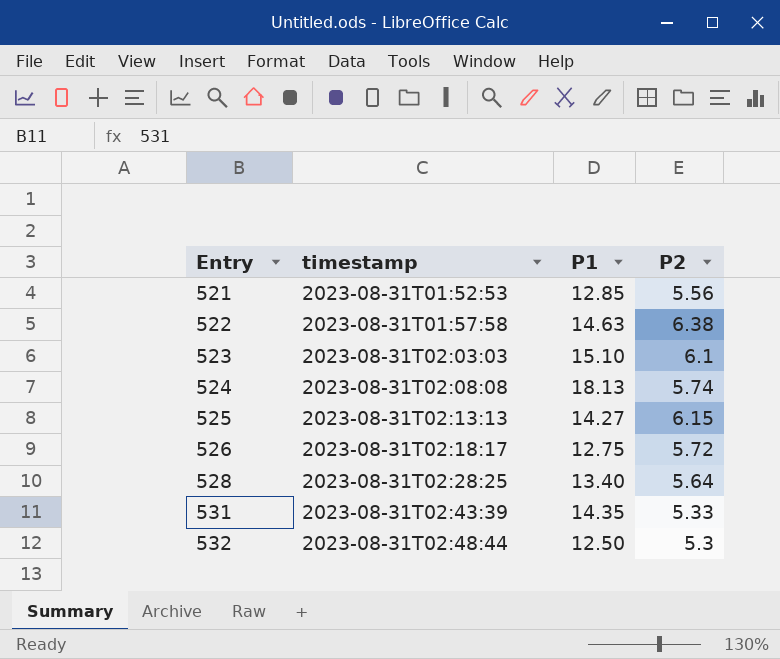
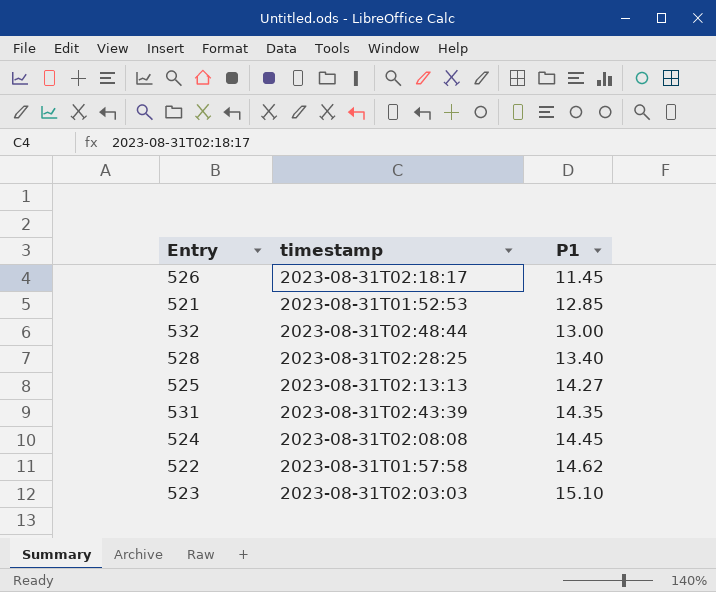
row order: Entry ascending -> P1 ascending
column P2 | position: 4 -> none
526 | P1: 12.75 -> 11.45
532 | P1: 12.50 -> 13.00
524 | P1: 18.13 -> 14.45
522 | P1: 14.63 -> 14.62

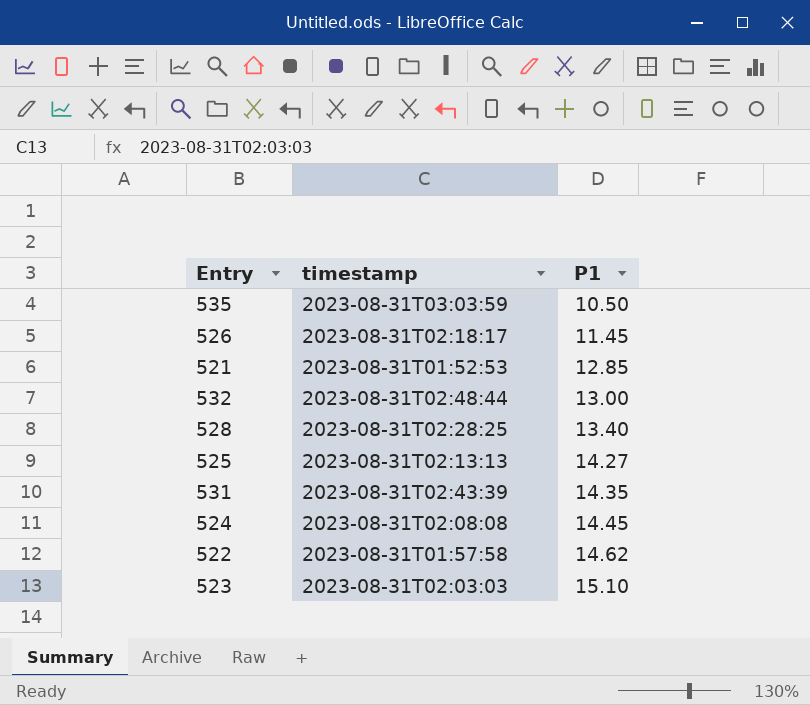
row 535: none -> 2023-08-31T03:03:59 | 10.50

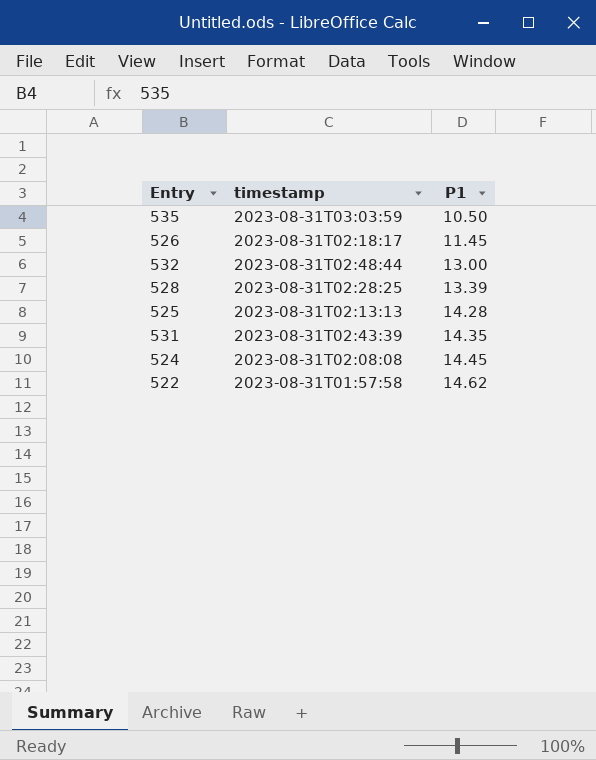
row 521: 2023-08-31T01:52:53 | 12.85 -> none
row 523: 2023-08-31T02:03:03 | 15.10 -> none
528 | P1: 13.40 -> 13.39
525 | P1: 14.27 -> 14.28

